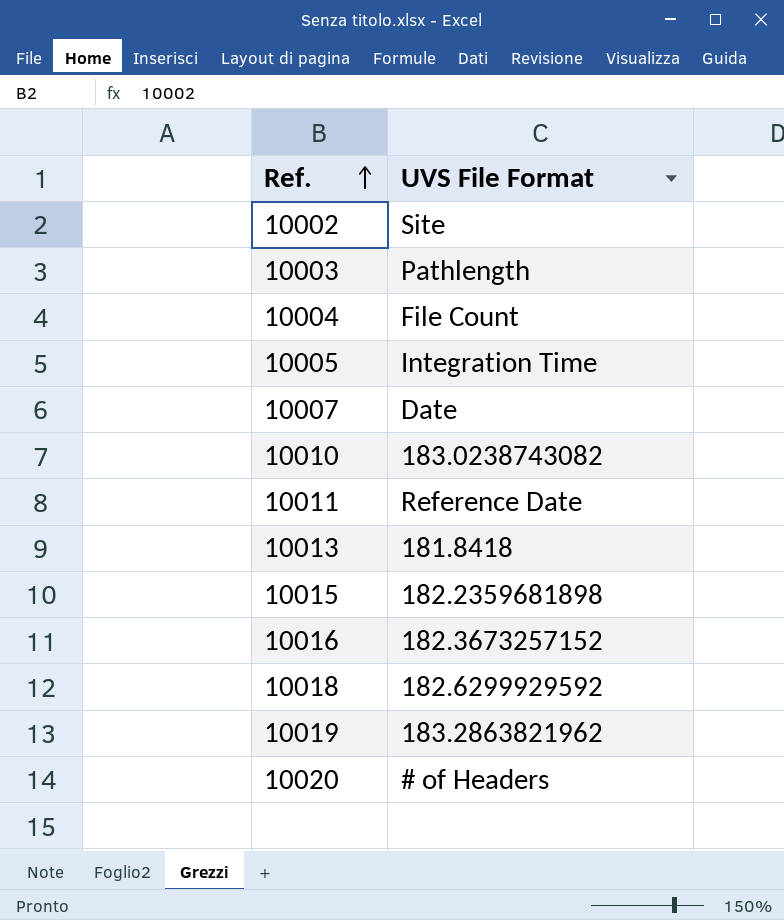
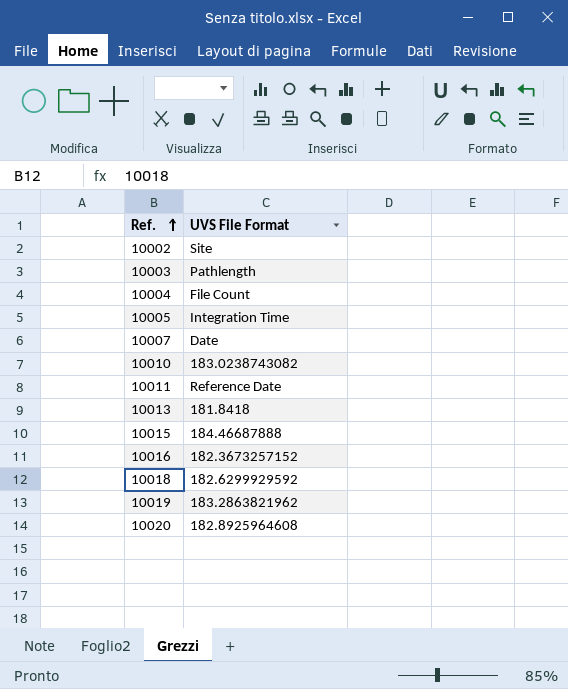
10015 | UVS File Format: 182.2359681898 -> 184.46687888
10020 | UVS File Format: # of Headers -> 182.8925964608

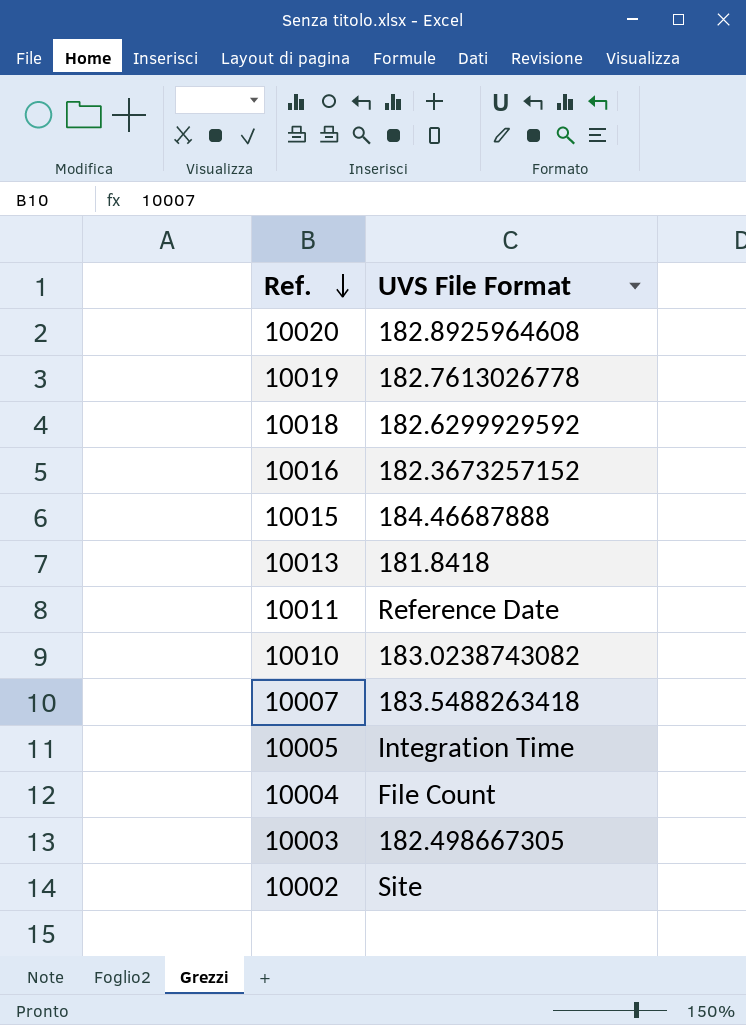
row order: Ref. ascending -> Ref. descending
10019 | UVS File Format: 183.2863821962 -> 182.7613026778
10007 | UVS File Format: Date -> 183.5488263418
10003 | UVS File Format: Pathlength -> 182.498667305

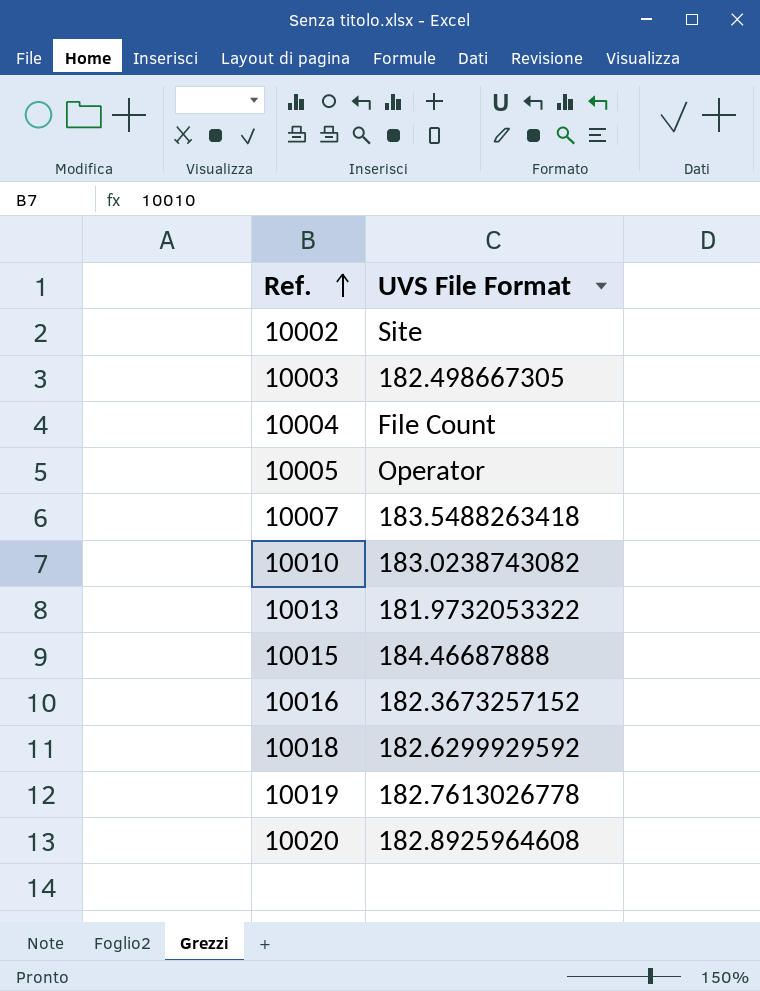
row order: Ref. descending -> Ref. ascending
row 10011: Reference Date -> none
10005 | UVS File Format: Integration Time -> Operator
10013 | UVS File Format: 181.8418 -> 181.9732053322

